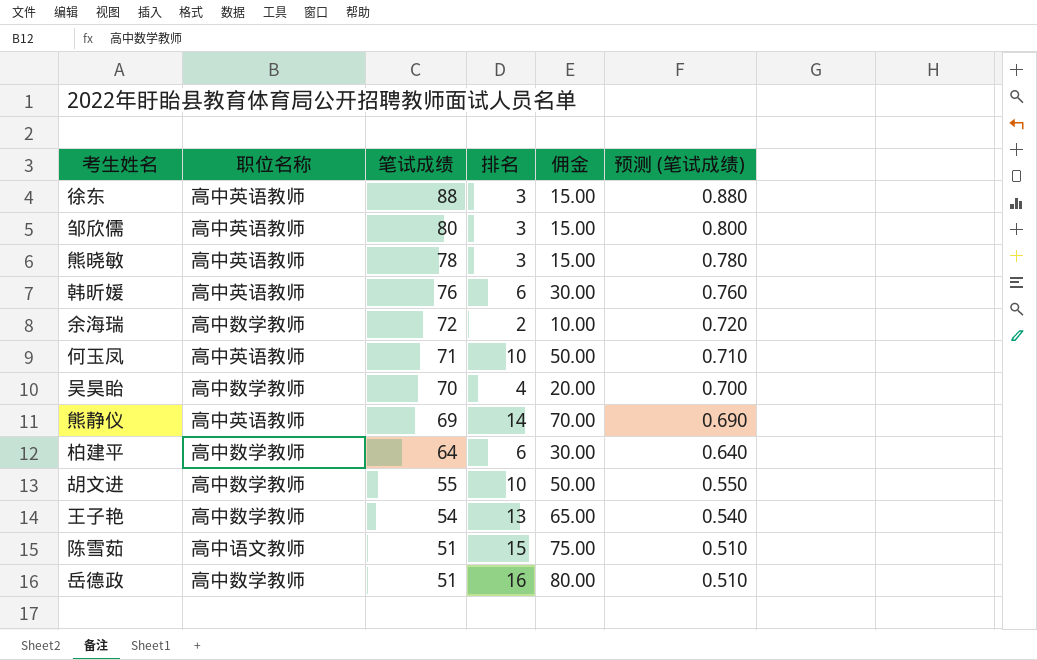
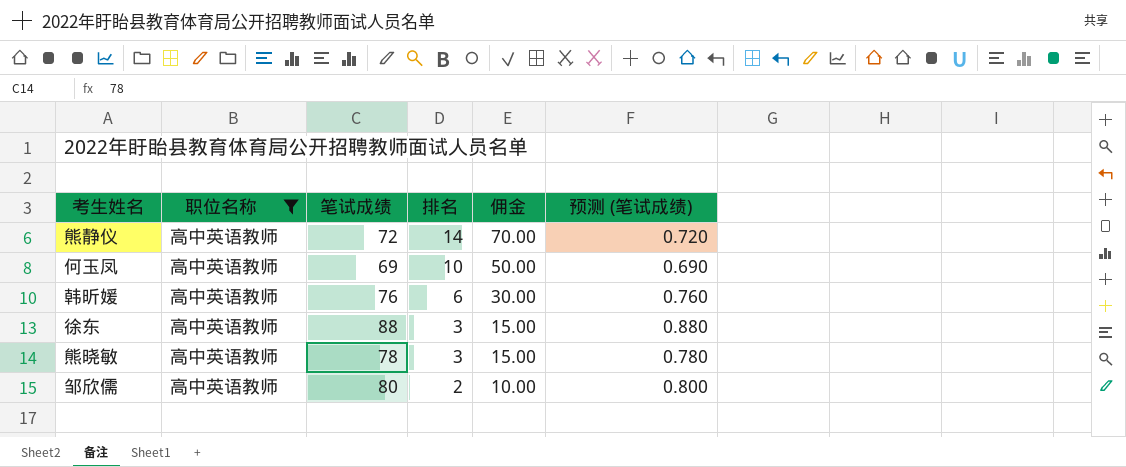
filter: none -> 职位名称 = 高中英语教师
row order: 笔试成绩 descending -> 排名 descending
熊静仪 | 笔试成绩: 69 -> 72
熊静仪 | 预测 (笔试成绩): 0.690 -> 0.720
何玉凤 | 笔试成绩: 71 -> 69
何玉凤 | 预测 (笔试成绩): 0.710 -> 0.690
邹欣儒 | 排名: 3 -> 2
邹欣儒 | 佣金: 15.00 -> 10.00

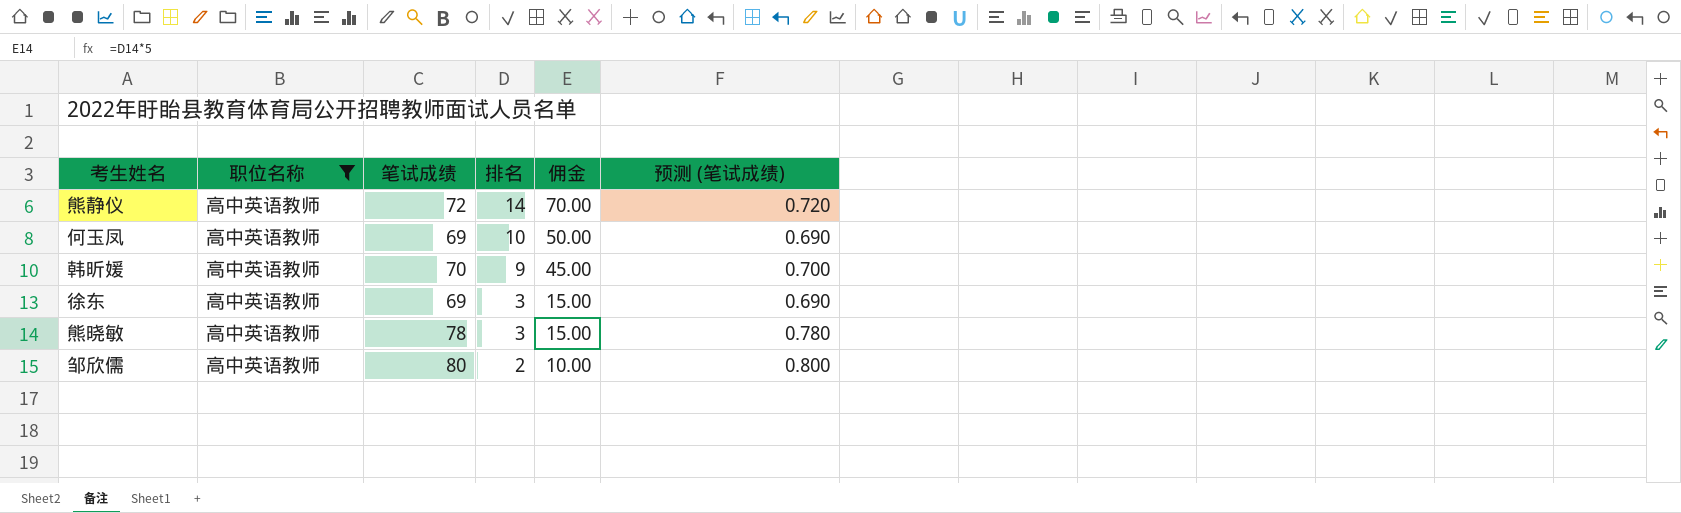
韩昕媛 | 笔试成绩: 76 -> 70
韩昕媛 | 排名: 6 -> 9
韩昕媛 | 佣金: 30.00 -> 45.00
韩昕媛 | 预测 (笔试成绩): 0.760 -> 0.700
徐东 | 笔试成绩: 88 -> 69
徐东 | 预测 (笔试成绩): 0.880 -> 0.690

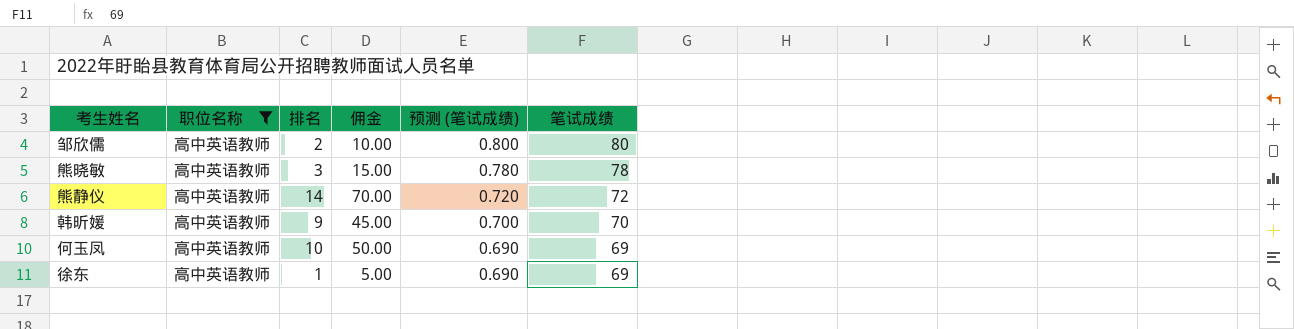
row order: 排名 descending -> 预测 (笔试成绩) descending
column 笔试成绩 | position: 3 -> 6
徐东 | 排名: 3 -> 1
徐东 | 佣金: 15.00 -> 5.00

